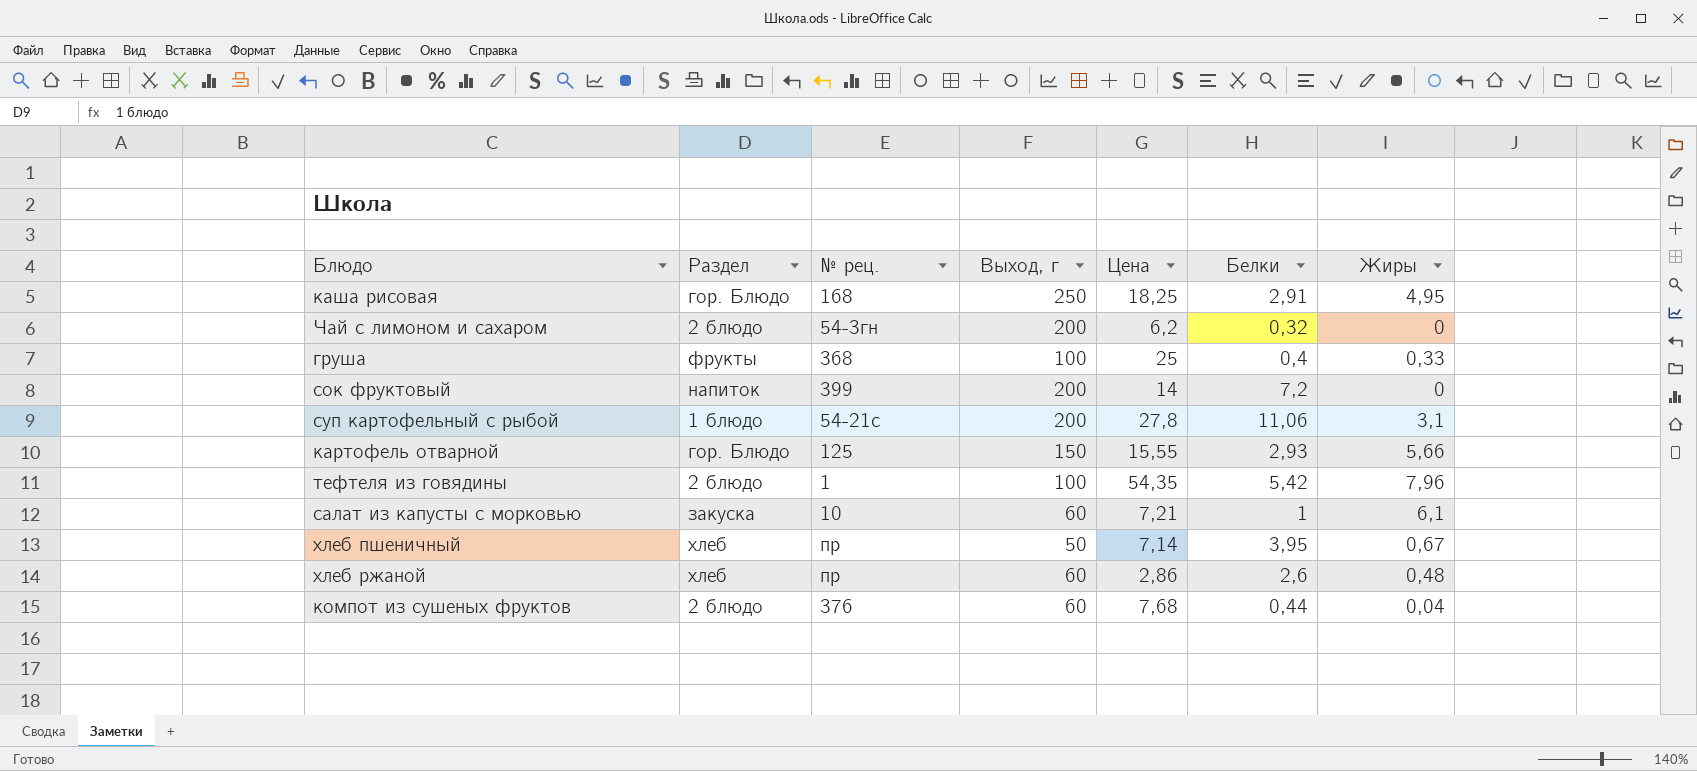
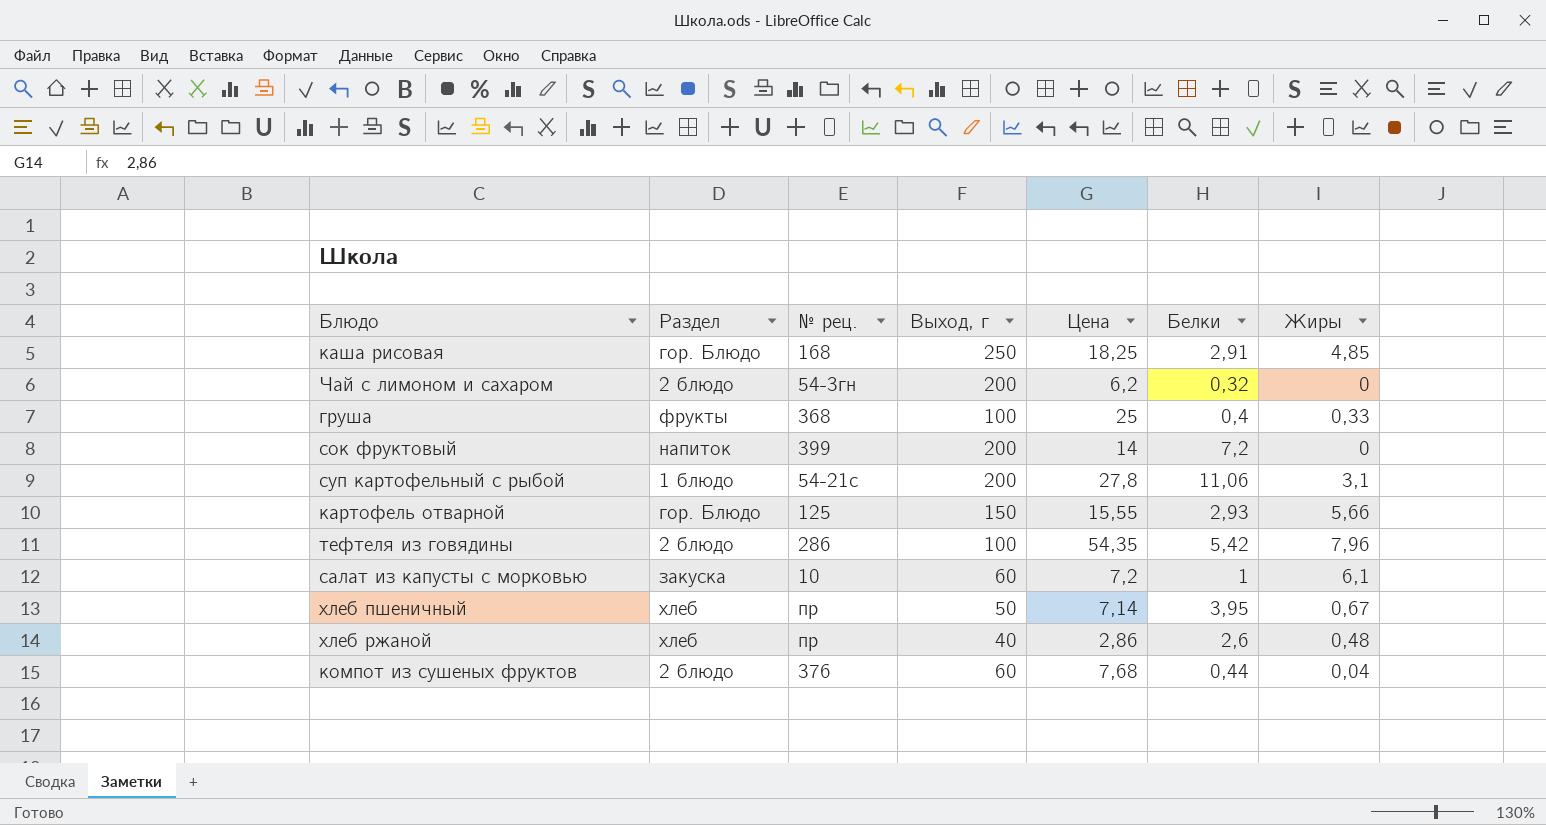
каша рисовая | Жиры: 4,95 -> 4,85
тефтеля из говядины | № рец.: 1 -> 286
салат из капусты с морковью | Цена: 7,21 -> 7,2
хлеб ржаной | Выход, г: 60 -> 40

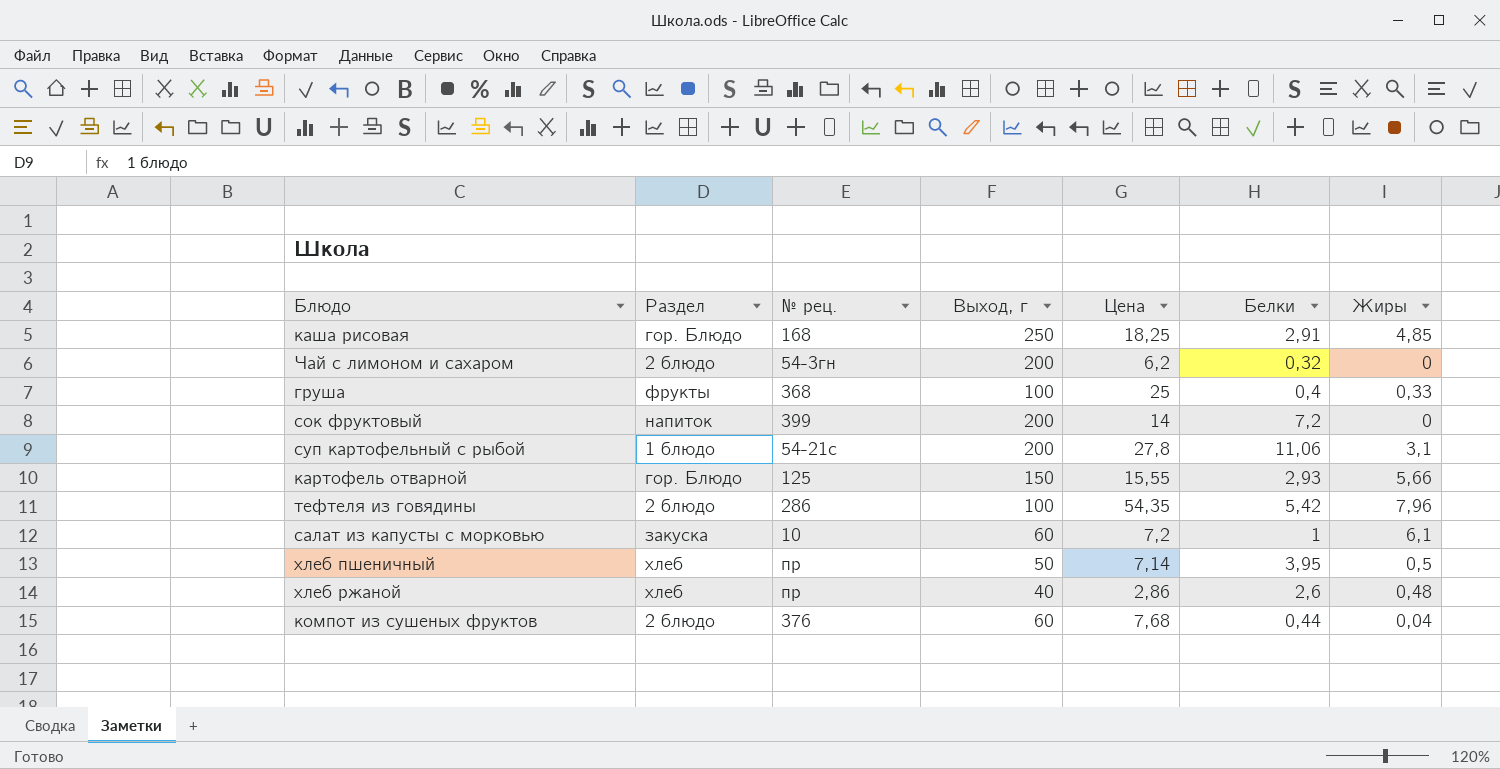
хлеб пшеничный | Жиры: 0,67 -> 0,5

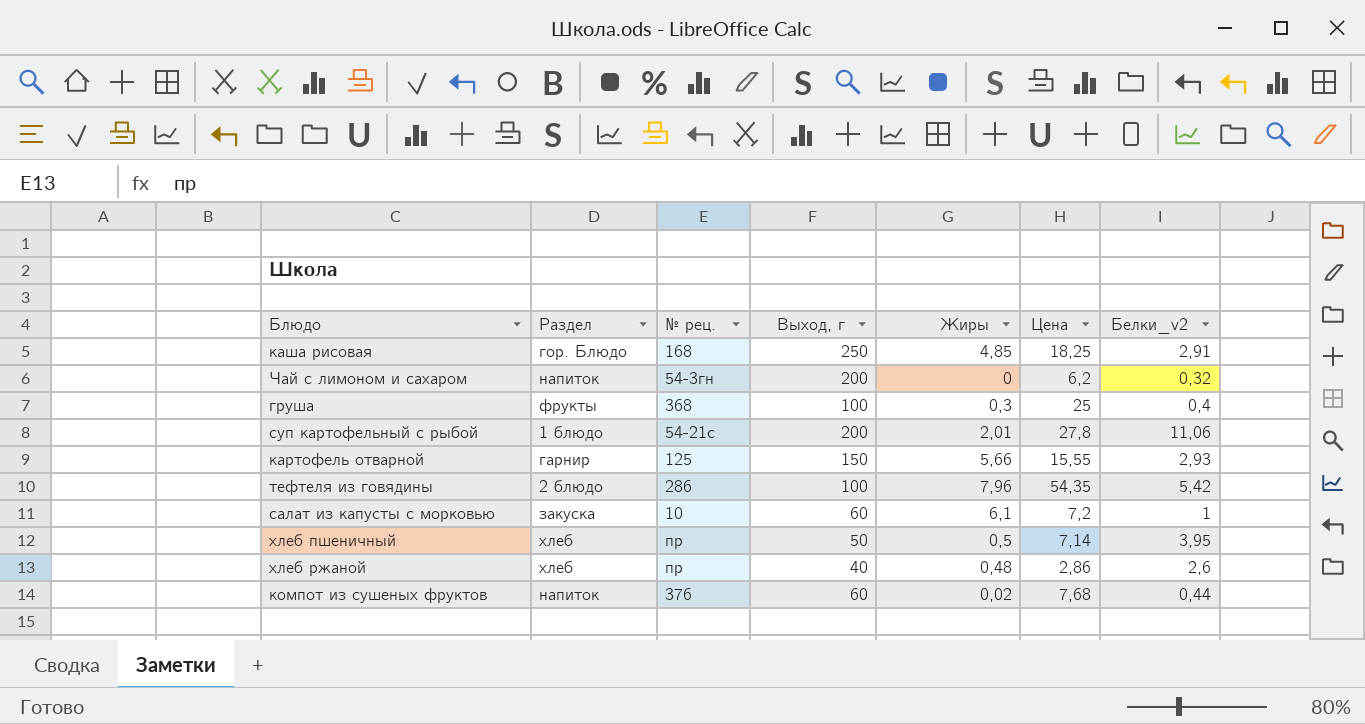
column Жиры | position: 7 -> 5
column name: Белки -> Белки_v2
row сок фруктовый: напиток | 399 | 200 | 14 | 7,2 | 0 -> none
Чай с лимоном и сахаром | Раздел: 2 блюдо -> напиток
груша | Жиры: 0,33 -> 0,3
суп картофельный с рыбой | Жиры: 3,1 -> 2,01
картофель отварной | Раздел: гор. Блюдо -> гарнир
компот из сушеных фруктов | Раздел: 2 блюдо -> напиток
компот из сушеных фруктов | Жиры: 0,04 -> 0,02

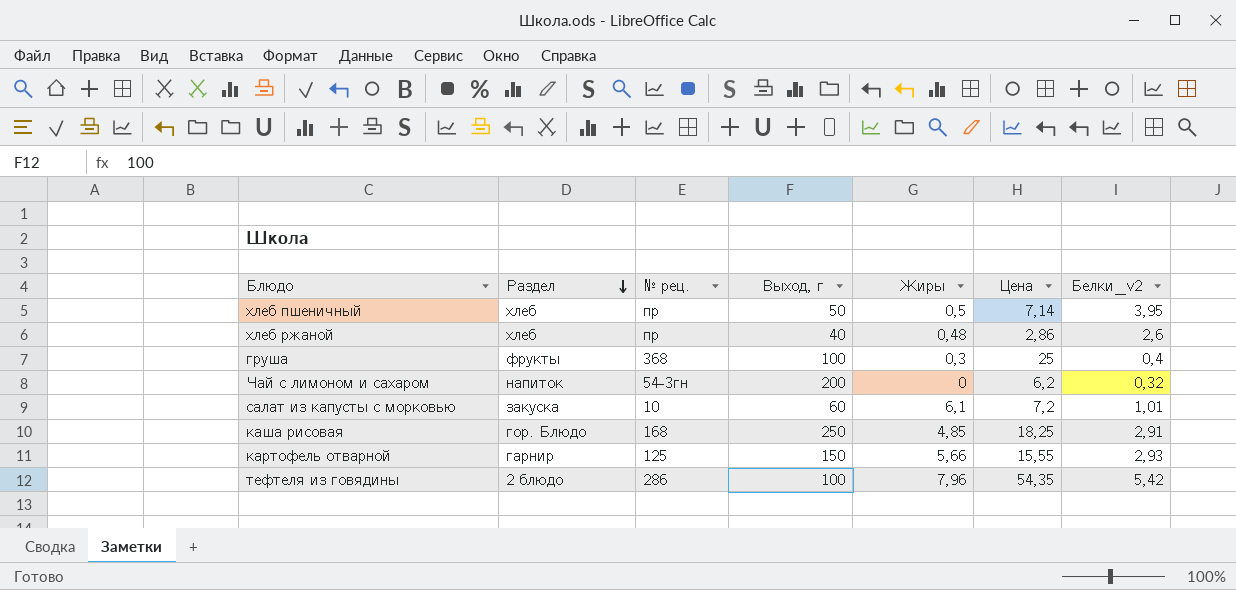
row order: none -> Раздел descending
row суп картофельный с рыбой: 1 блюдо | 54-21с | 200 | 2,01 | 27,8 | 11,06 -> none
row компот из сушеных фруктов: напиток | 376 | 60 | 0,02 | 7,68 | 0,44 -> none
салат из капусты с морковью | Белки_v2: 1 -> 1,01

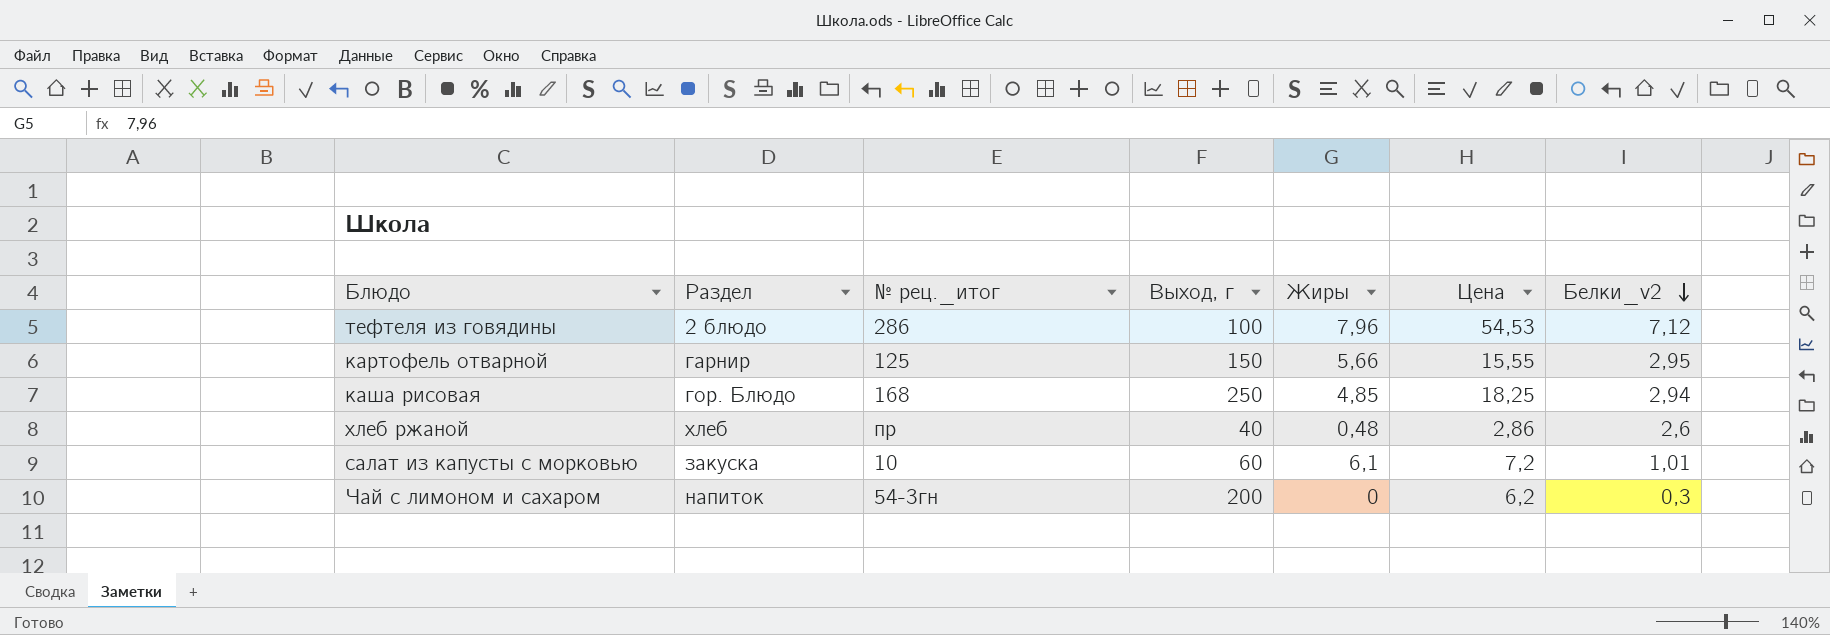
row order: Раздел descending -> Белки_v2 descending
column name: № рец. -> № рец._итог
row хлеб пшеничный: хлеб | пр | 50 | 0,5 | 7,14 | 3,95 -> none
row груша: фрукты | 368 | 100 | 0,3 | 25 | 0,4 -> none
тефтеля из говядины | Цена: 54,35 -> 54,53
тефтеля из говядины | Белки_v2: 5,42 -> 7,12
картофель отварной | Белки_v2: 2,93 -> 2,95
каша рисовая | Белки_v2: 2,91 -> 2,94
Чай с лимоном и сахаром | Белки_v2: 0,32 -> 0,3

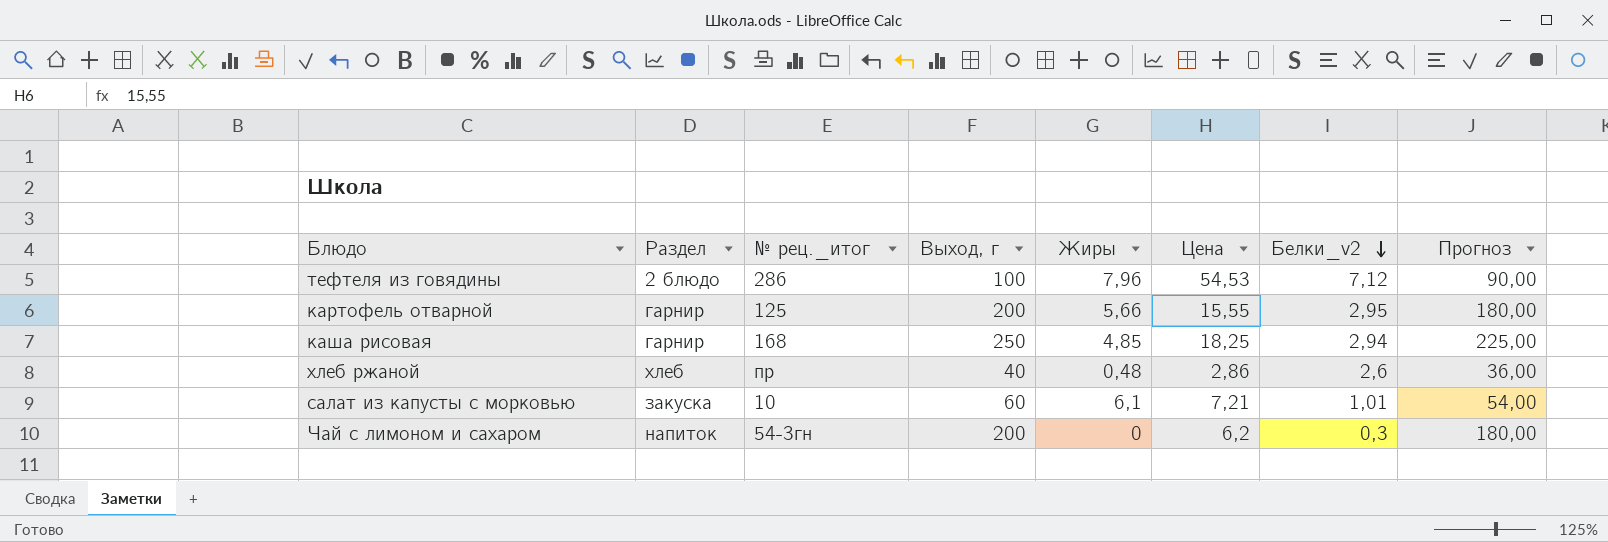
column Прогноз | formula: none -> [Выход, г] * 0,9
картофель отварной | Выход, г: 150 -> 200
каша рисовая | Раздел: гор. Блюдо -> гарнир
салат из капусты с морковью | Цена: 7,2 -> 7,21

